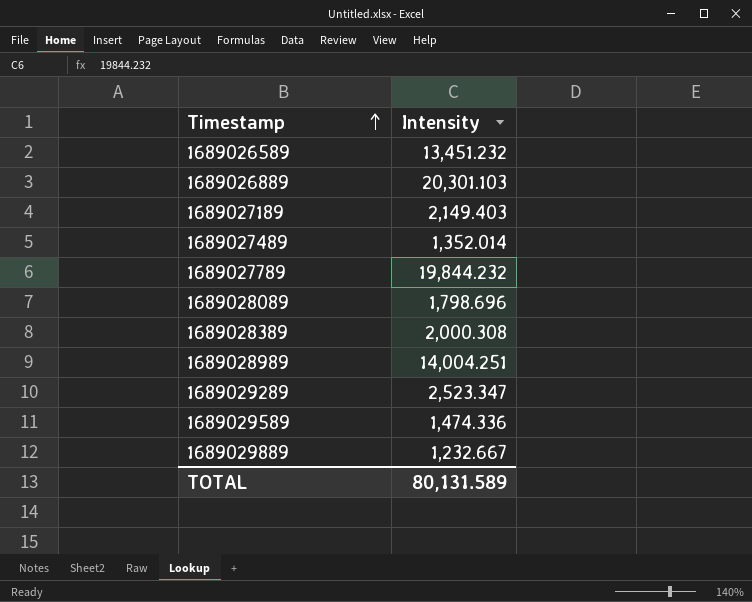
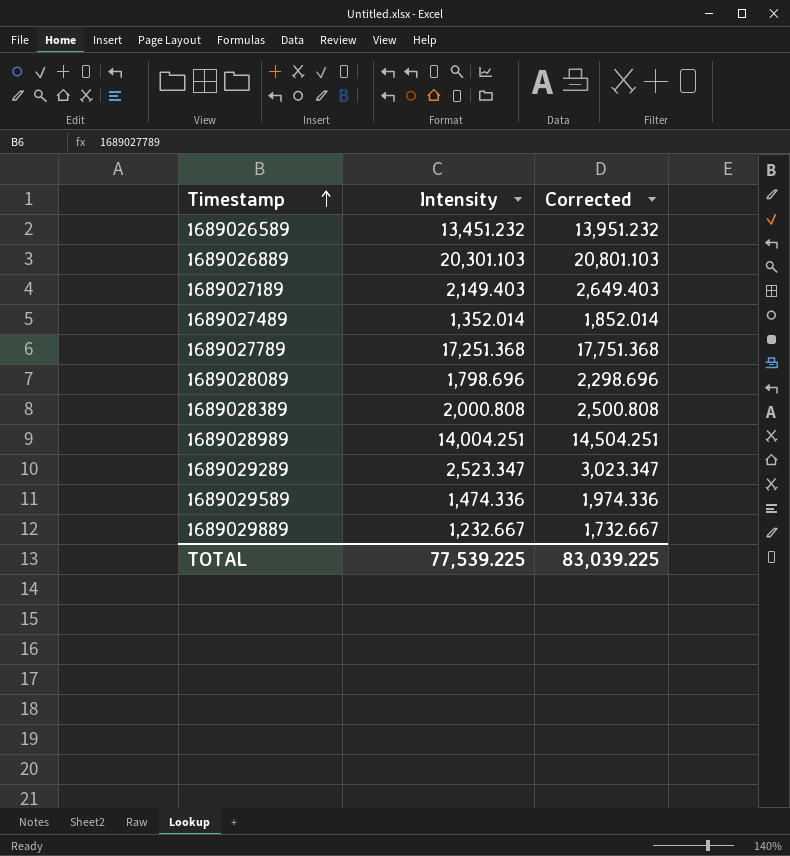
column Corrected | formula: none -> [Intensity] + 500
1689027789 | Intensity: 19,844.232 -> 17,251.368
1689028389 | Intensity: 2,000.308 -> 2,000.808
TOTAL | Intensity: 80,131.589 -> 77,539.225

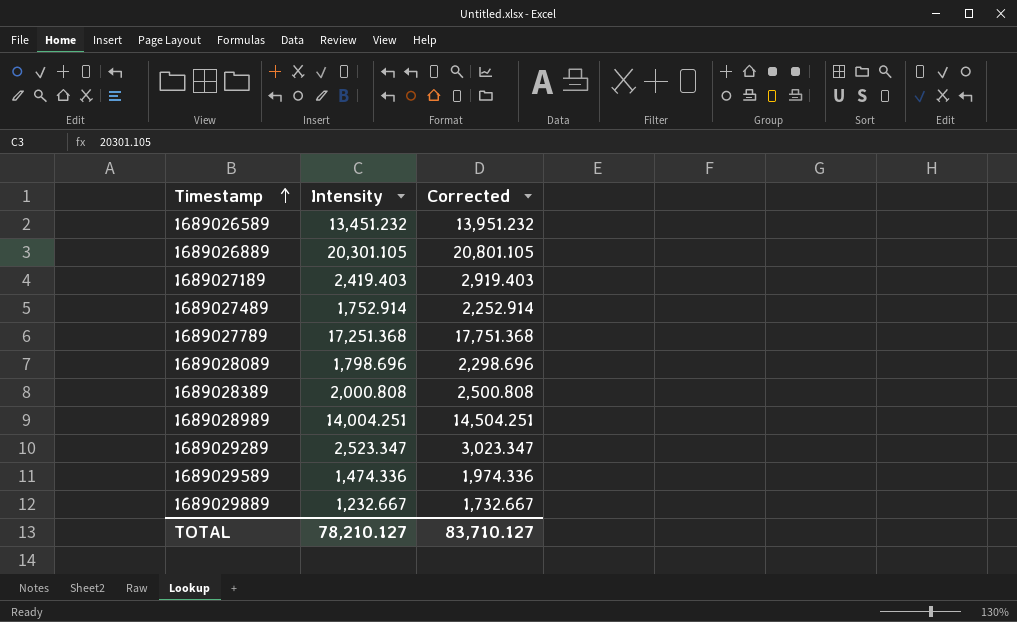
1689026889 | Intensity: 20,301.103 -> 20,301.105
1689026889 | Corrected: 20,801.103 -> 20,801.105
1689027189 | Intensity: 2,149.403 -> 2,419.403
1689027189 | Corrected: 2,649.403 -> 2,919.403
1689027489 | Intensity: 1,352.014 -> 1,752.914
1689027489 | Corrected: 1,852.014 -> 2,252.914
TOTAL | Intensity: 77,539.225 -> 78,210.127
TOTAL | Corrected: 83,039.225 -> 83,710.127

